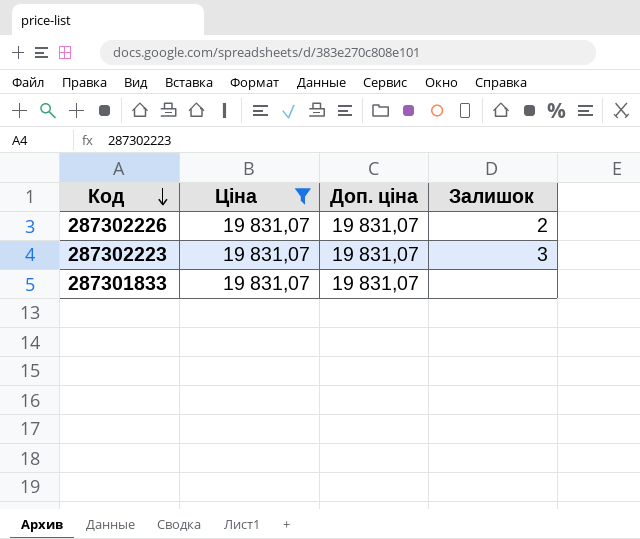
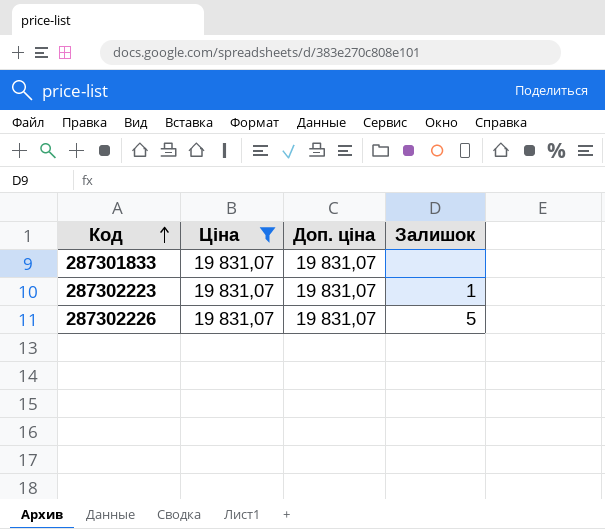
row order: Код descending -> Код ascending
287302223 | Залишок: 3 -> 1
287302226 | Залишок: 2 -> 5

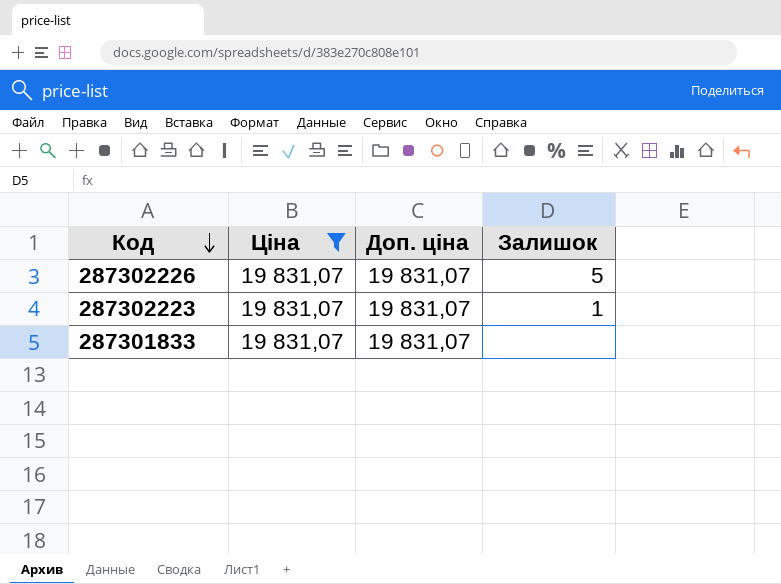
row order: Код ascending -> Код descending

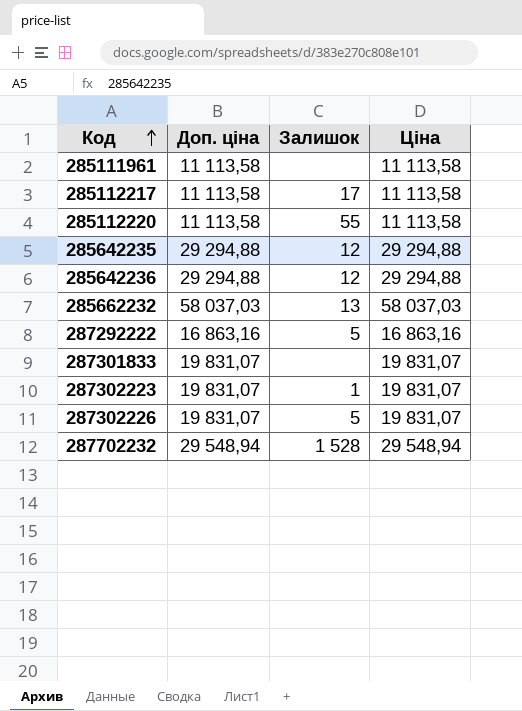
filter: Ціна = 19 831,07 -> none
row order: Код descending -> Код ascending
column Ціна | position: 2 -> 4

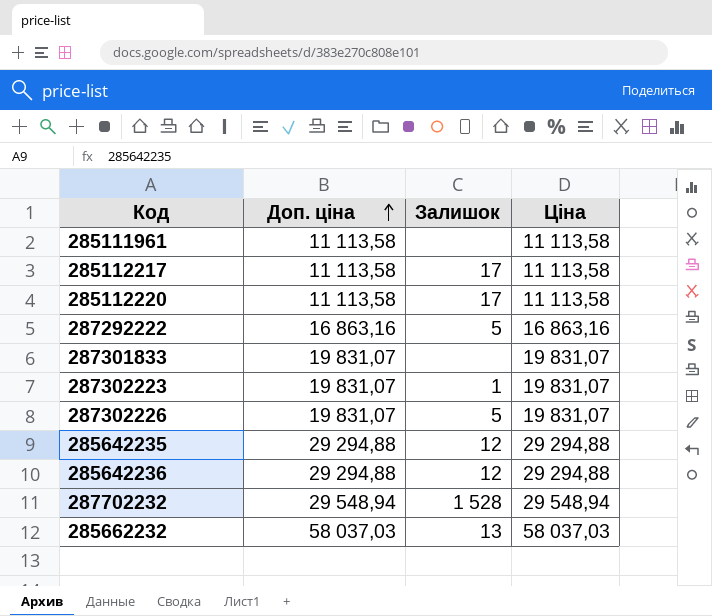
row order: Код ascending -> Доп. ціна ascending
285112220 | Залишок: 55 -> 17

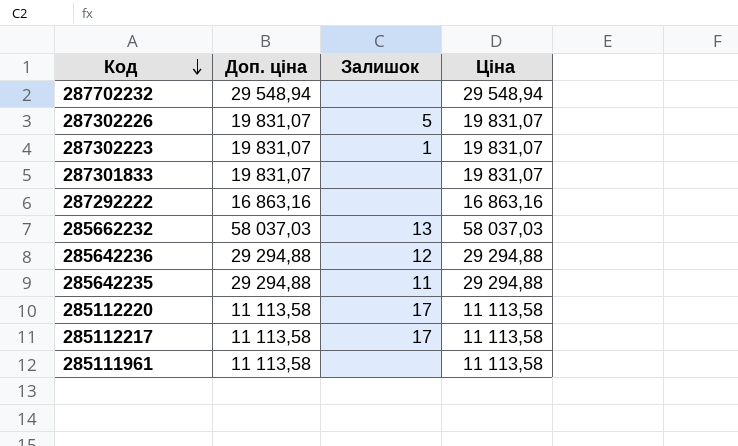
row order: Доп. ціна ascending -> Код descending
287702232 | Залишок: 1 528 -> none
287292222 | Залишок: 5 -> none
285642235 | Залишок: 12 -> 11

